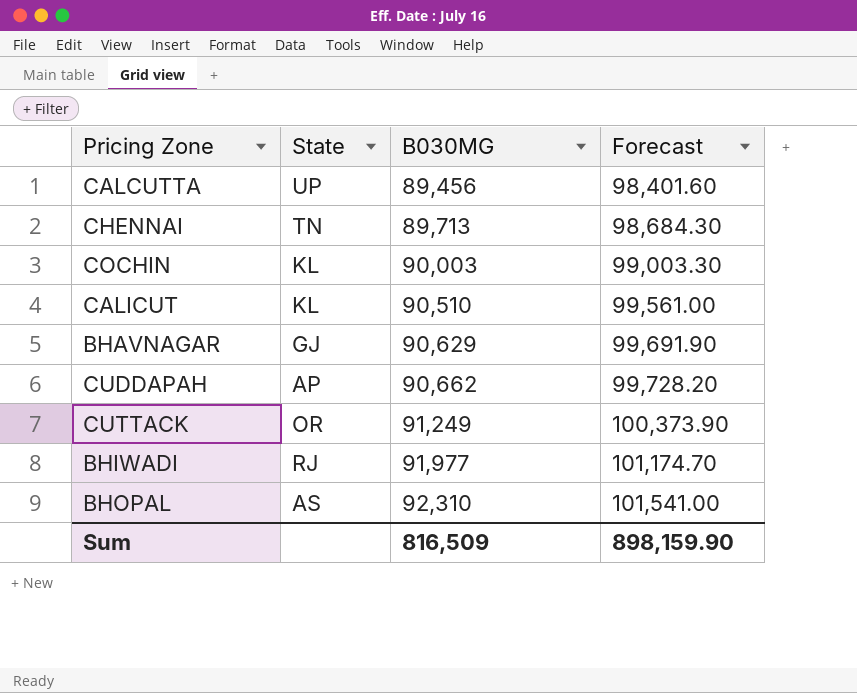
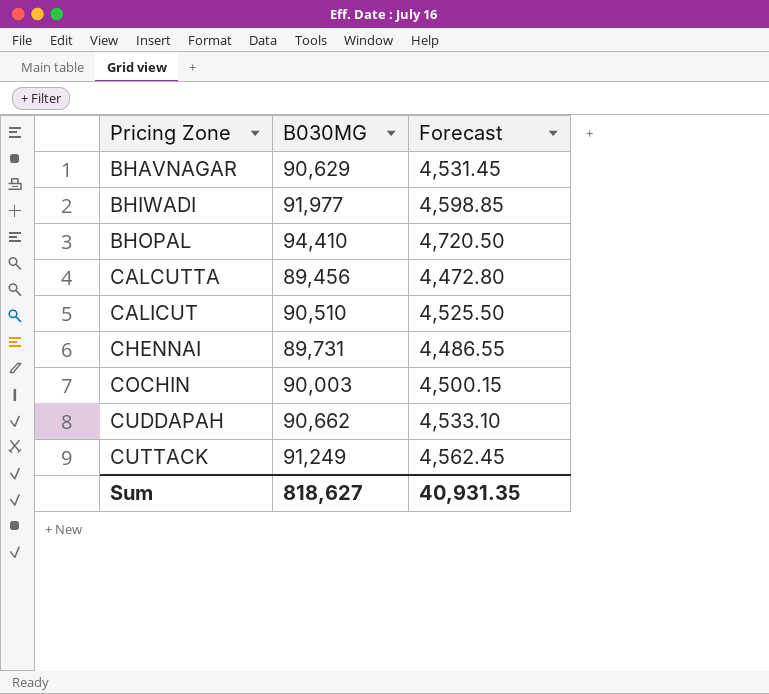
row order: B030MG ascending -> Pricing Zone ascending
column State | position: 2 -> none
column Forecast | formula: [B030MG] * 1.1 -> [B030MG] * 0.05
BHOPAL | B030MG: 92,310 -> 94,410
CHENNAI | B030MG: 89,713 -> 89,731
Sum | B030MG: 816,509 -> 818,627
Sum | Forecast: 898,159.90 -> 40,931.35

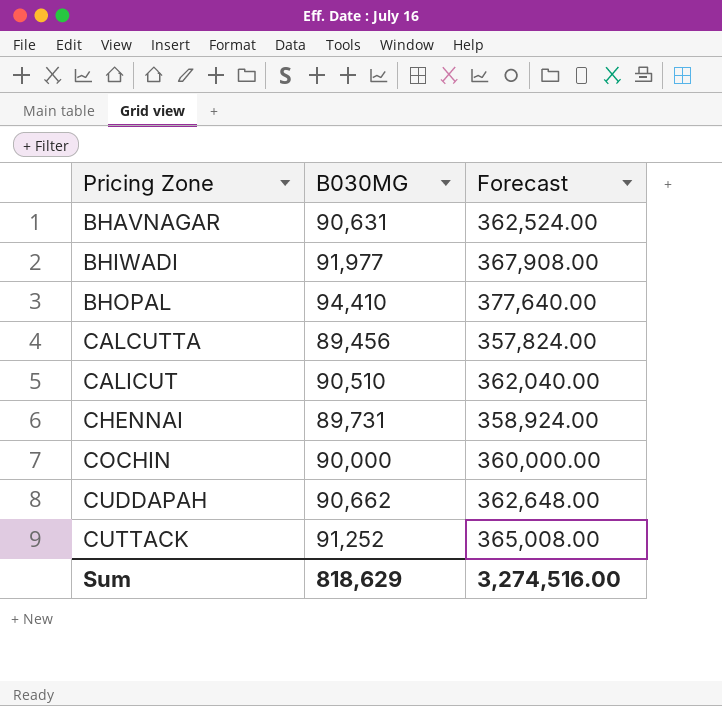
column Forecast | formula: [B030MG] * 0.05 -> [B030MG] * 4
BHAVNAGAR | B030MG: 90,629 -> 90,631
COCHIN | B030MG: 90,003 -> 90,000
CUTTACK | B030MG: 91,249 -> 91,252
Sum | B030MG: 818,627 -> 818,629
Sum | Forecast: 40,931.35 -> 3,274,516.00

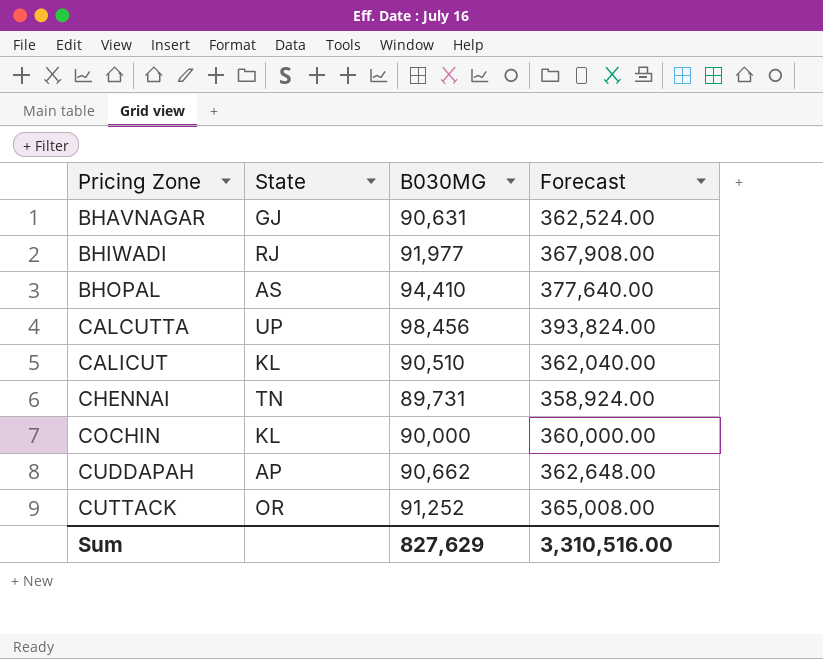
column State | position: none -> 2
CALCUTTA | B030MG: 89,456 -> 98,456
CALCUTTA | Forecast: 357,824.00 -> 393,824.00
Sum | B030MG: 818,629 -> 827,629
Sum | Forecast: 3,274,516.00 -> 3,310,516.00

